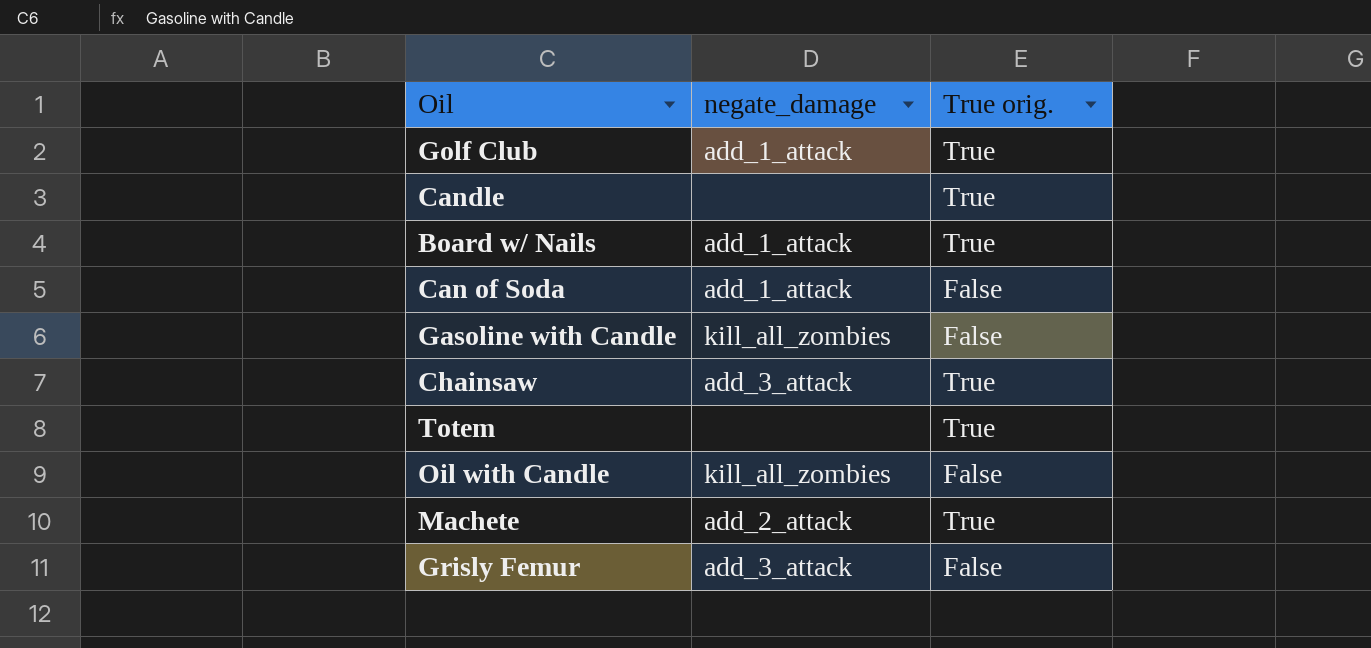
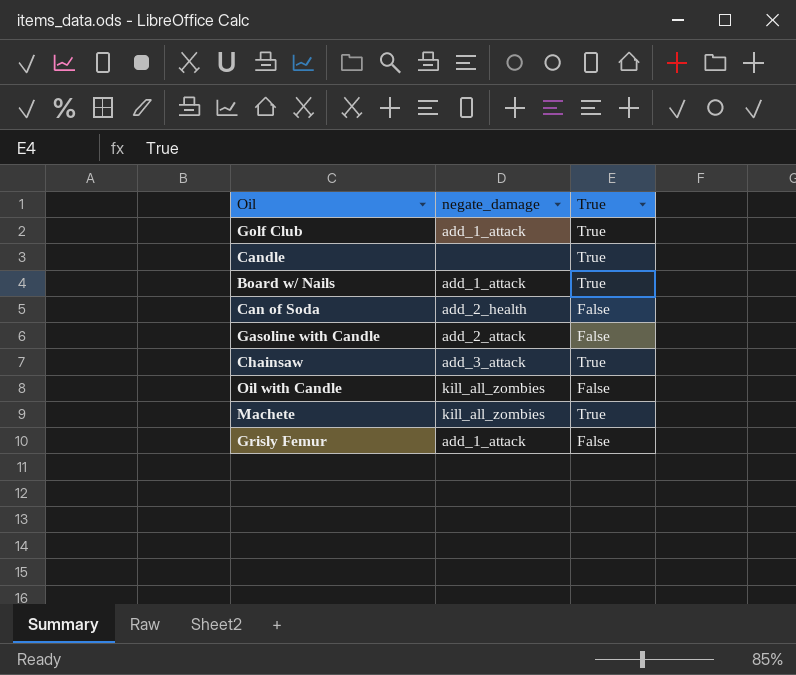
column name: True orig. -> True
row Totem: none | True -> none
Can of Soda | negate_damage: add_1_attack -> add_2_health
Gasoline with Candle | negate_damage: kill_all_zombies -> add_2_attack
Machete | negate_damage: add_2_attack -> kill_all_zombies
Grisly Femur | negate_damage: add_3_attack -> add_1_attack

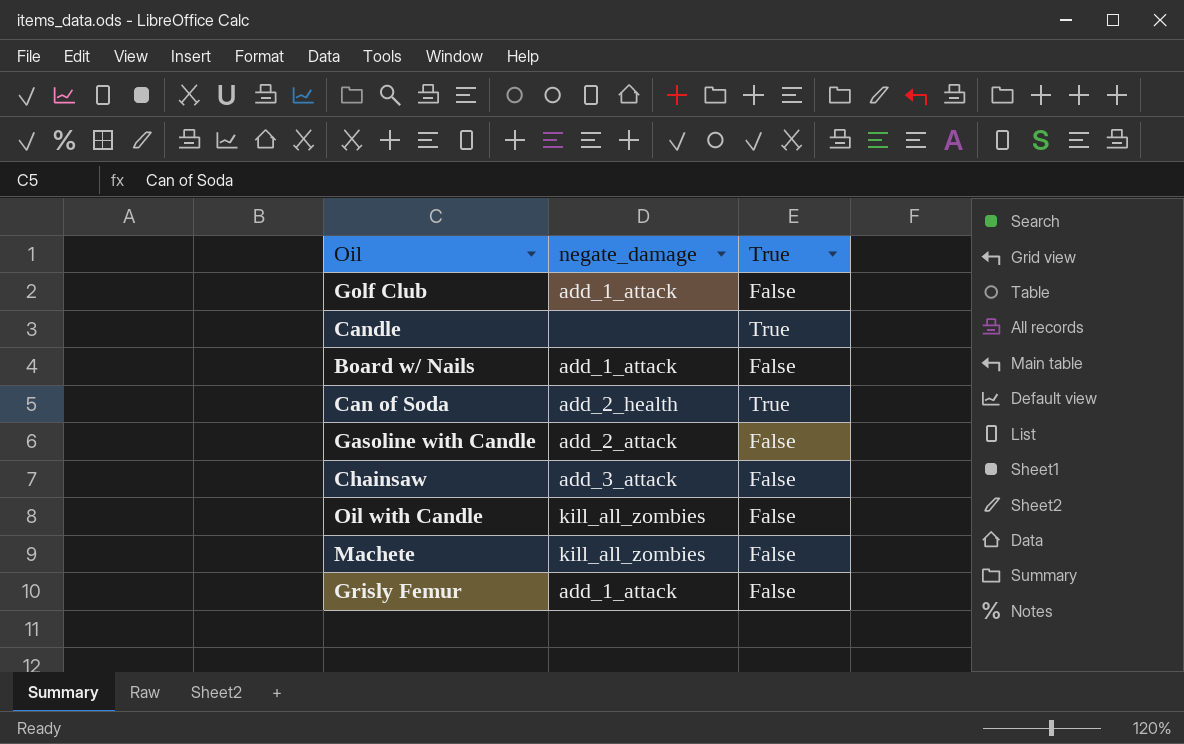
Golf Club | True: True -> False
Board w/ Nails | True: True -> False
Can of Soda | True: False -> True
Chainsaw | True: True -> False
Machete | True: True -> False

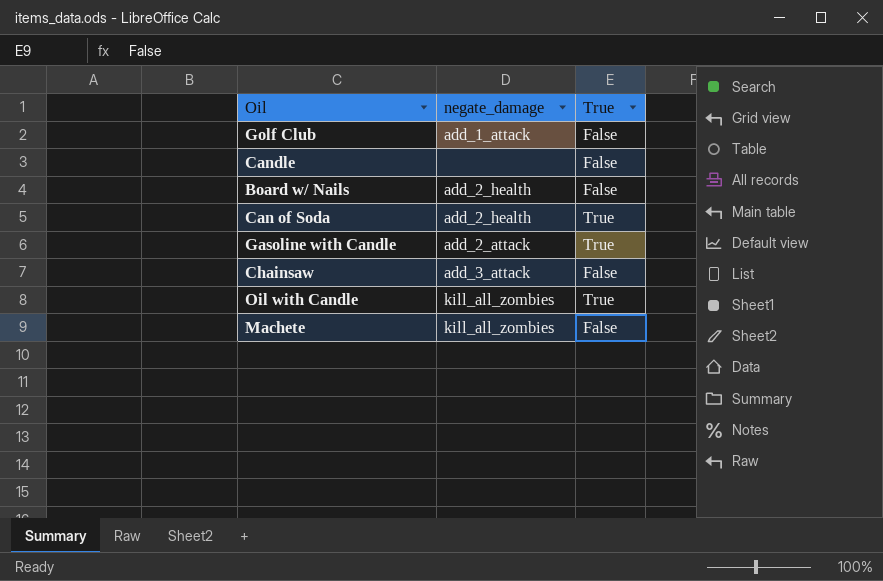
row Grisly Femur: add_1_attack | False -> none
Candle | True: True -> False
Board w/ Nails | negate_damage: add_1_attack -> add_2_health
Gasoline with Candle | True: False -> True
Oil with Candle | True: False -> True

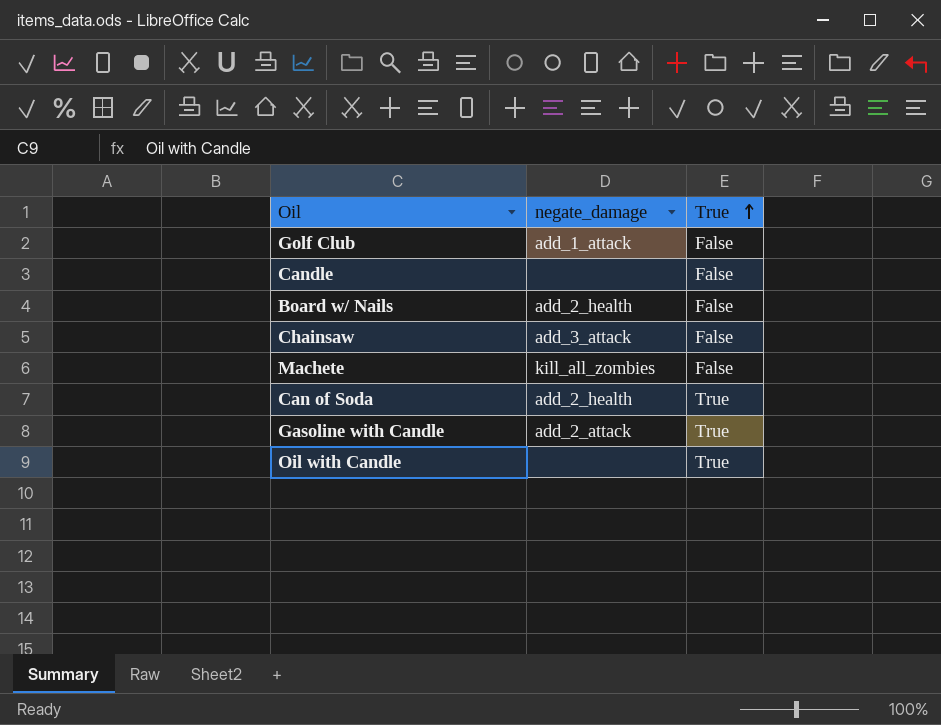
row order: none -> True ascending
Oil with Candle | negate_damage: kill_all_zombies -> none

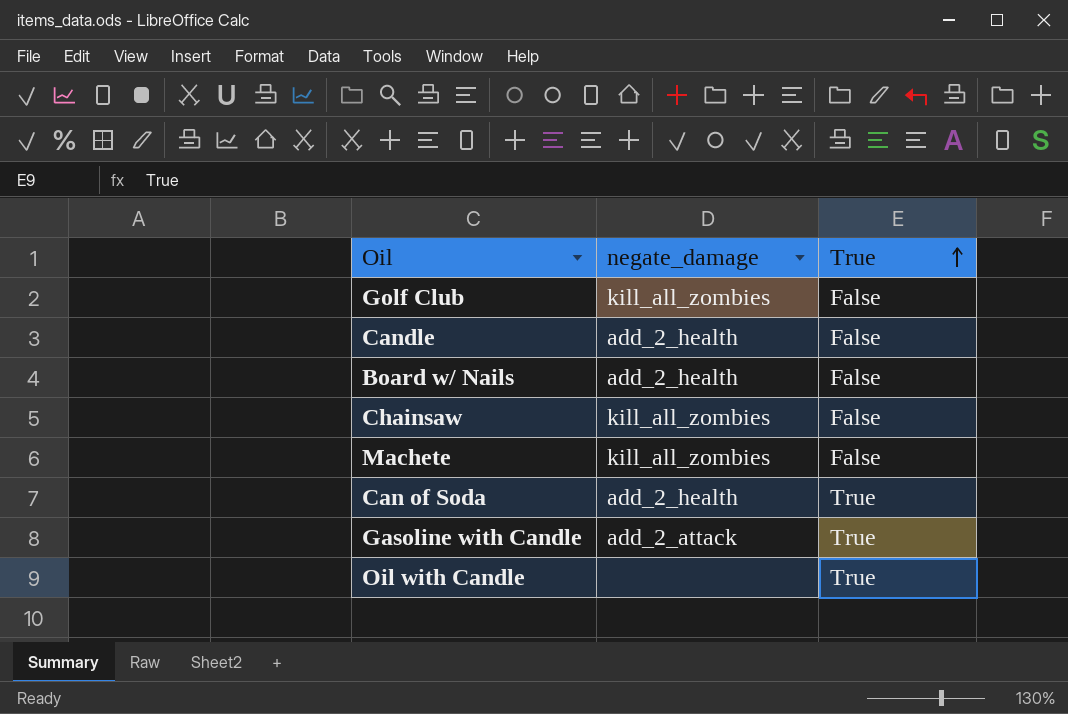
Golf Club | negate_damage: add_1_attack -> kill_all_zombies
Candle | negate_damage: none -> add_2_health
Chainsaw | negate_damage: add_3_attack -> kill_all_zombies

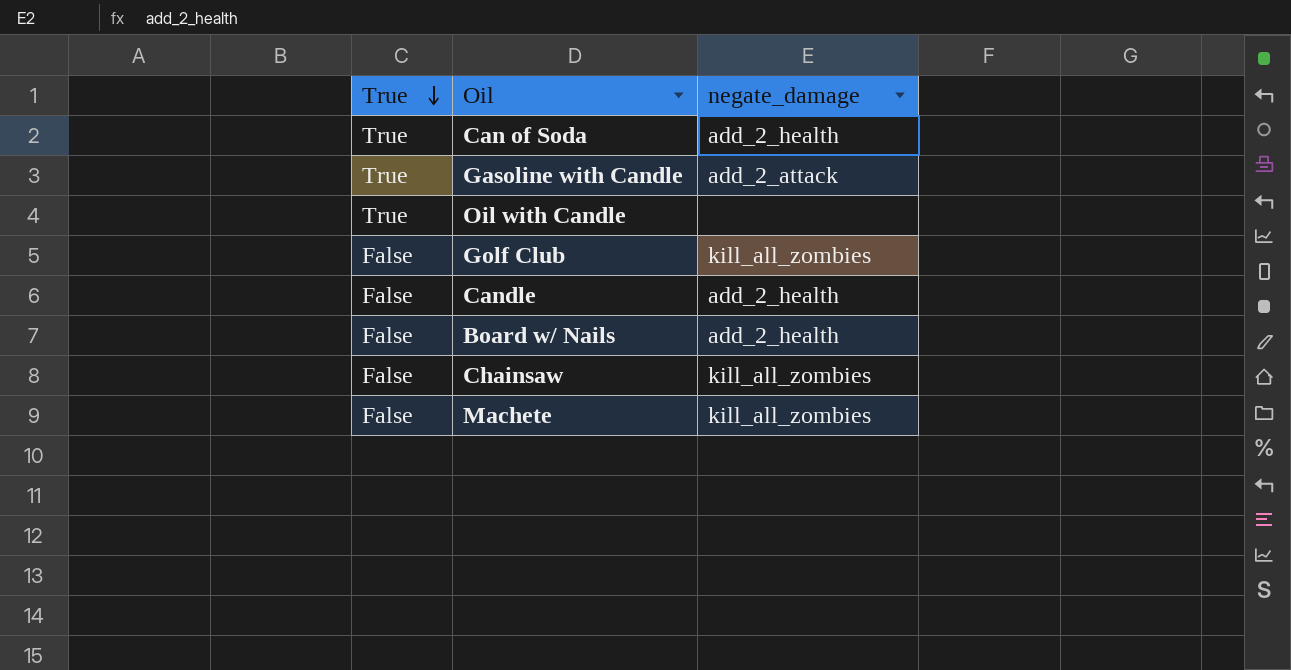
row order: True ascending -> True descending
column True | position: 3 -> 1

